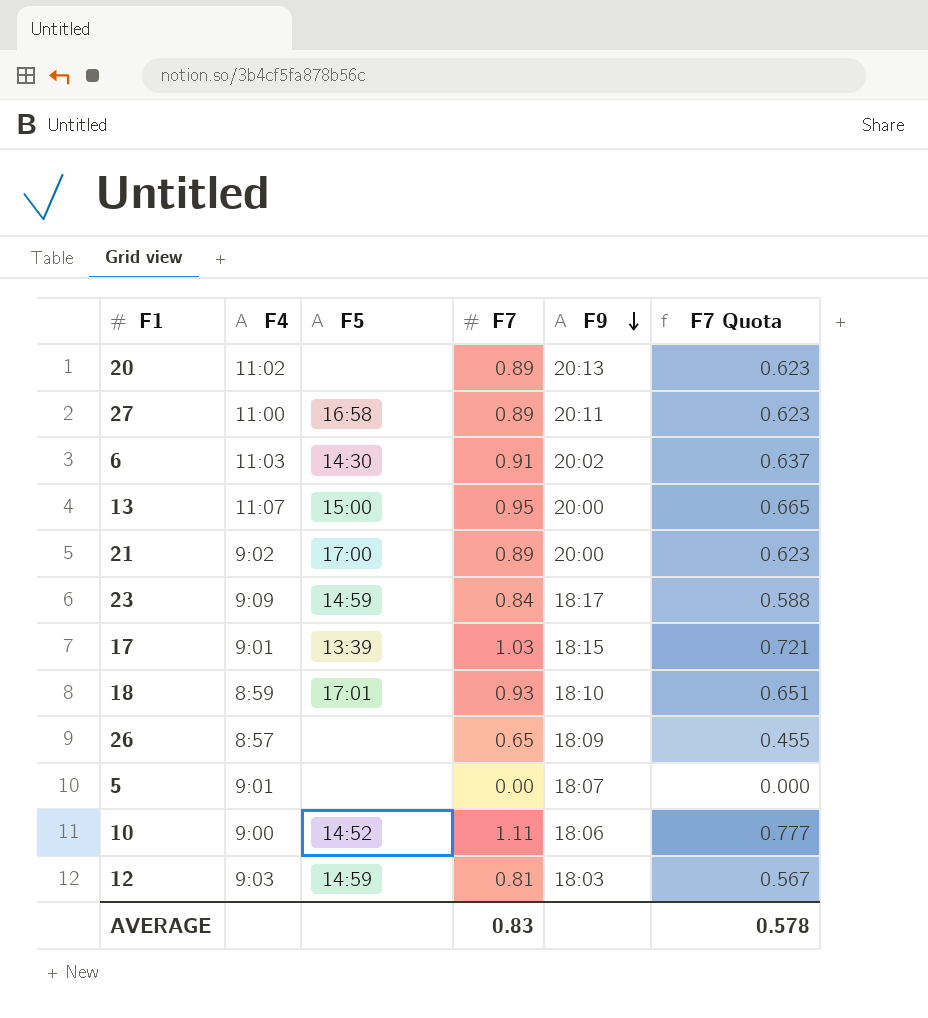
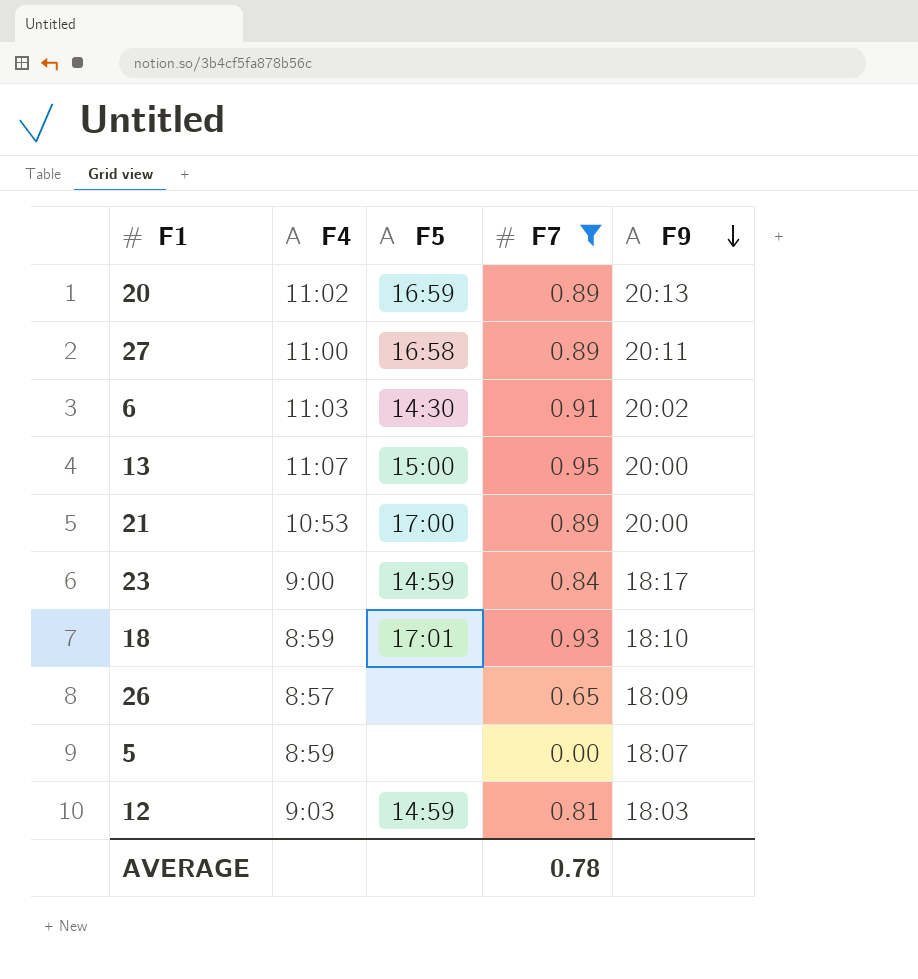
filter: none -> F7 <= 0.95
column F7 Quota | formula: [F7] * 0.7 -> none
20 | F5: none -> 16:59
21 | F4: 9:02 -> 10:53
23 | F4: 9:09 -> 9:00
5 | F4: 9:01 -> 8:59
AVERAGE | F7: 0.83 -> 0.78

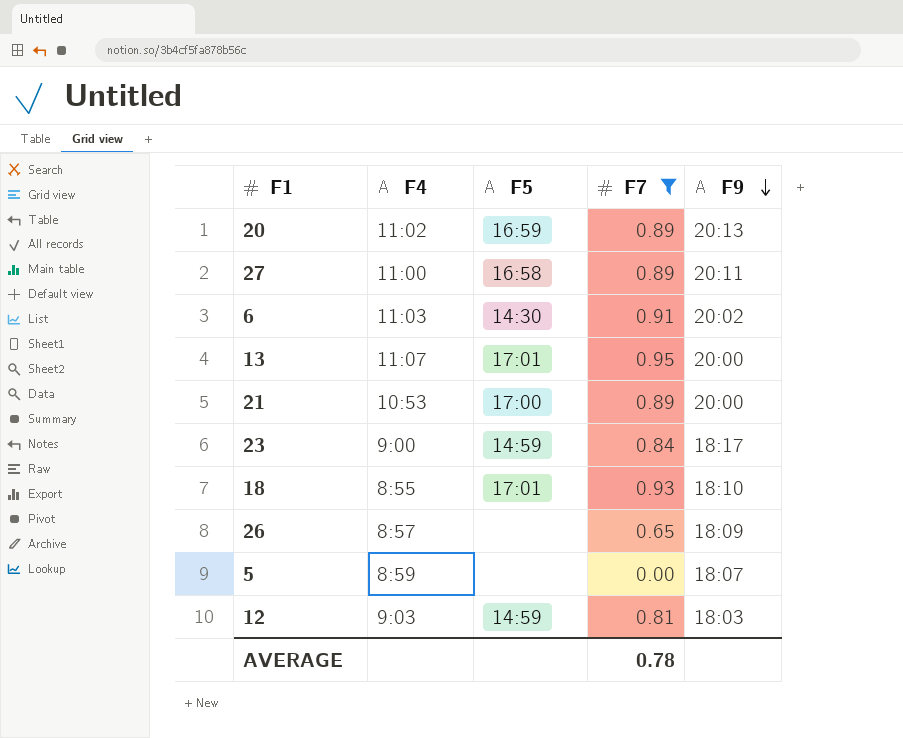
13 | F5: 15:00 -> 17:01
18 | F4: 8:59 -> 8:55

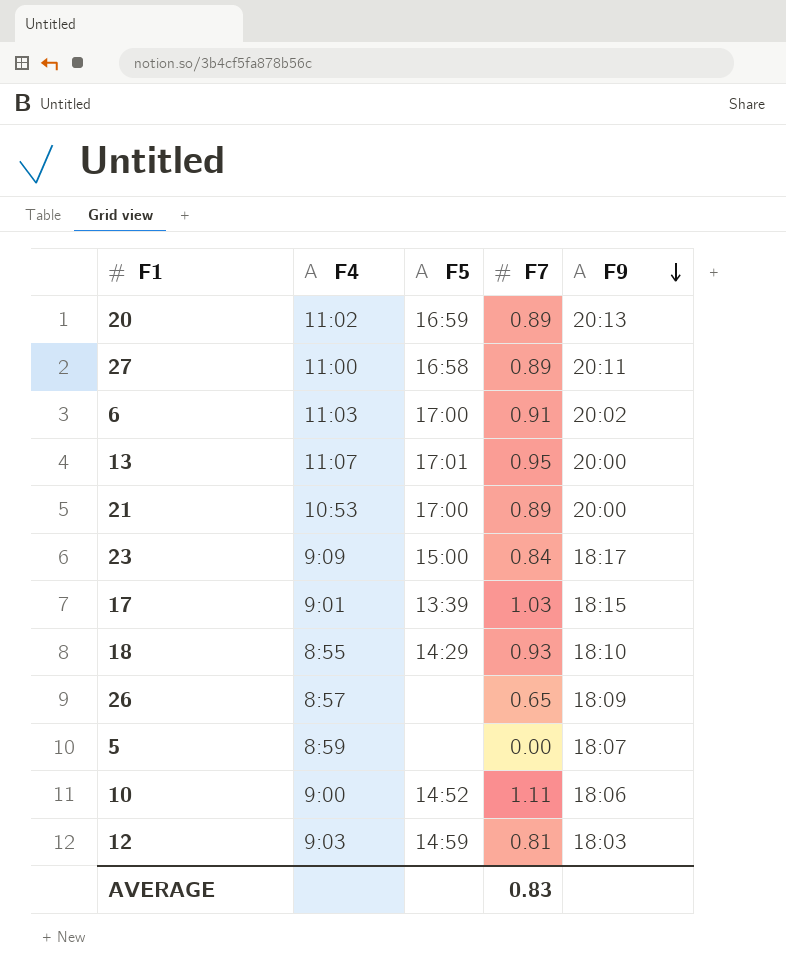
filter: F7 <= 0.95 -> none
6 | F5: 14:30 -> 17:00
23 | F4: 9:00 -> 9:09
23 | F5: 14:59 -> 15:00
18 | F5: 17:01 -> 14:29
AVERAGE | F7: 0.78 -> 0.83

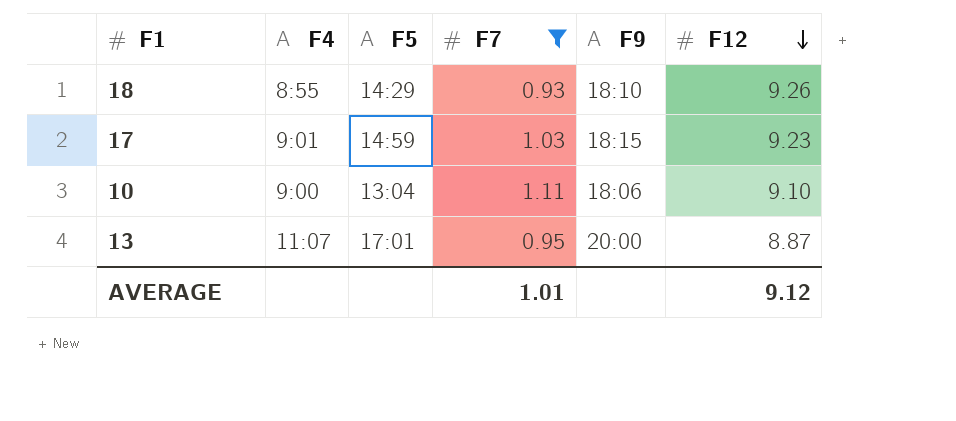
filter: none -> F7 >= 0.93
row order: F9 descending -> F12 descending
column F12 | position: none -> 6
17 | F5: 13:39 -> 14:59
10 | F5: 14:52 -> 13:04
AVERAGE | F7: 0.83 -> 1.01

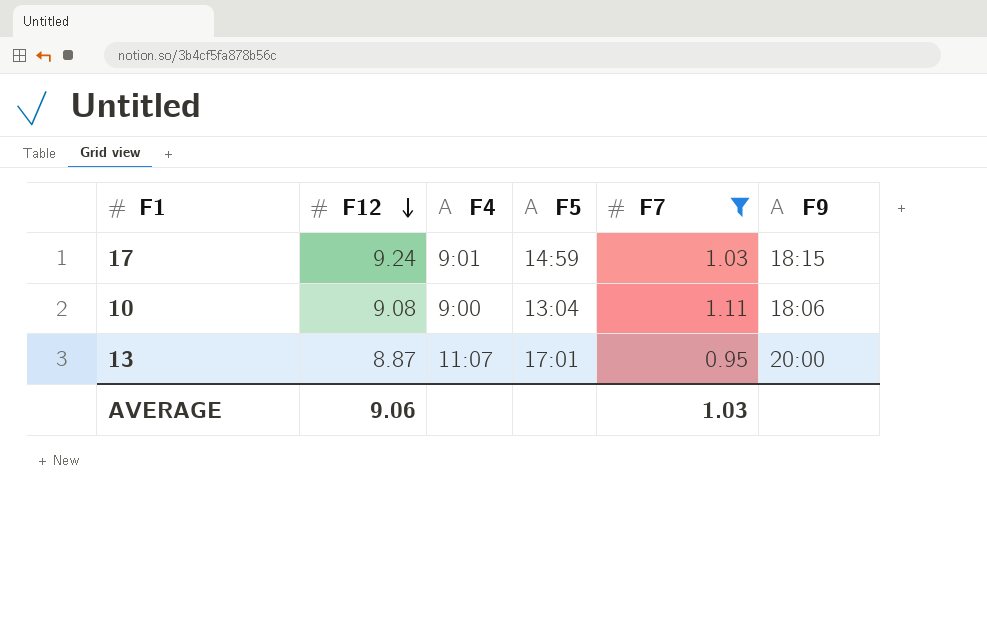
column F12 | position: 6 -> 2
row 18: 8:55 | 14:29 | 0.93 | 18:10 | 9.26 -> none
17 | F12: 9.23 -> 9.24
10 | F12: 9.10 -> 9.08
AVERAGE | F12: 9.12 -> 9.06
AVERAGE | F7: 1.01 -> 1.03

